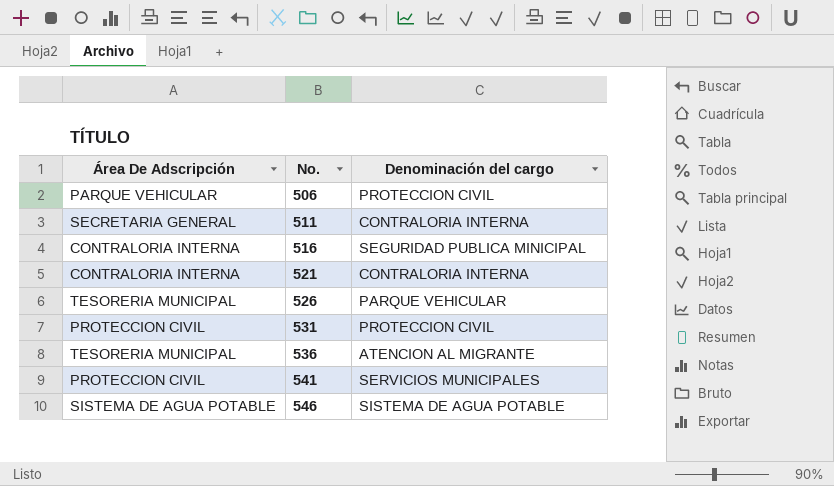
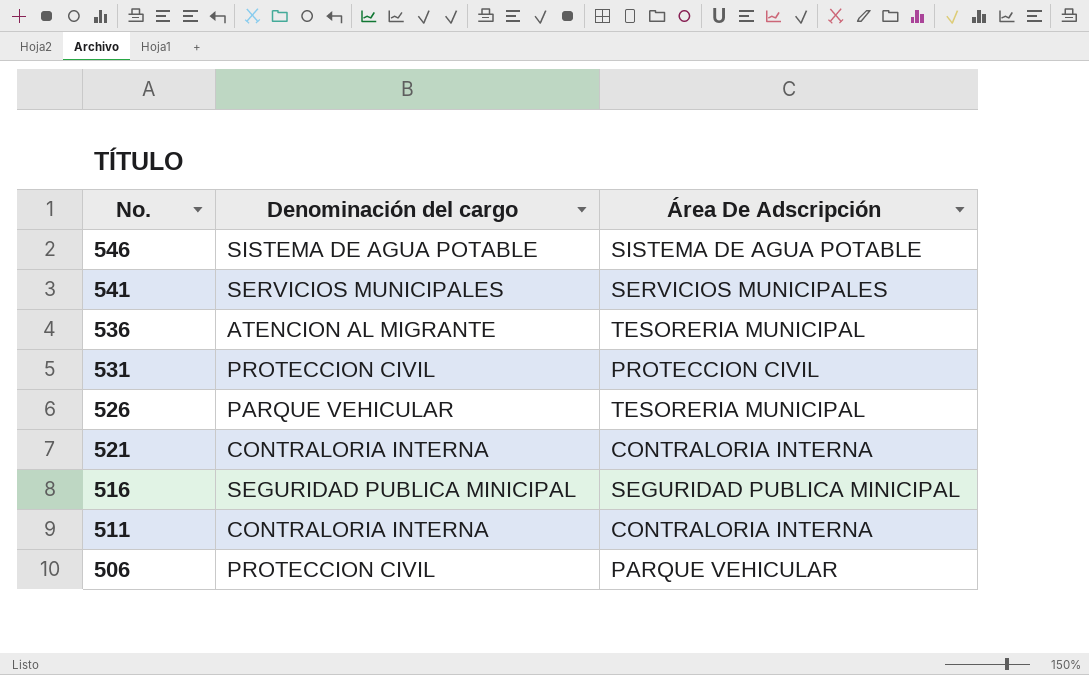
row order: No. ascending -> No. descending
column Área De Adscripción | position: 1 -> 3
541 | Área De Adscripción: PROTECCION CIVIL -> SERVICIOS MUNICIPALES
516 | Área De Adscripción: CONTRALORIA INTERNA -> SEGURIDAD PUBLICA MINICIPAL
511 | Área De Adscripción: SECRETARIA GENERAL -> CONTRALORIA INTERNA

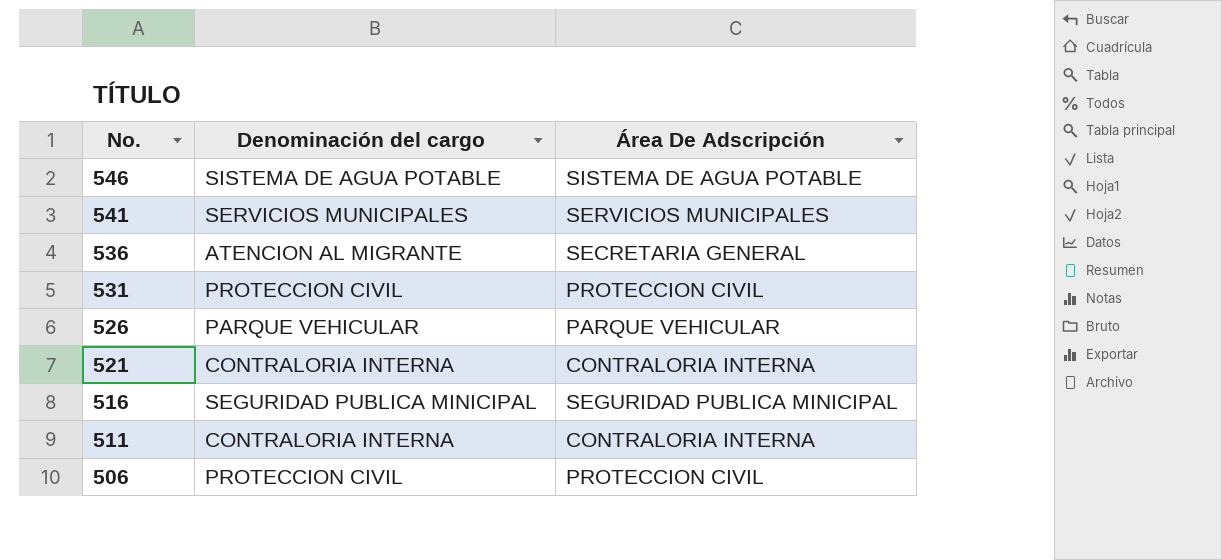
536 | Área De Adscripción: TESORERIA MUNICIPAL -> SECRETARIA GENERAL
526 | Área De Adscripción: TESORERIA MUNICIPAL -> PARQUE VEHICULAR
506 | Área De Adscripción: PARQUE VEHICULAR -> PROTECCION CIVIL

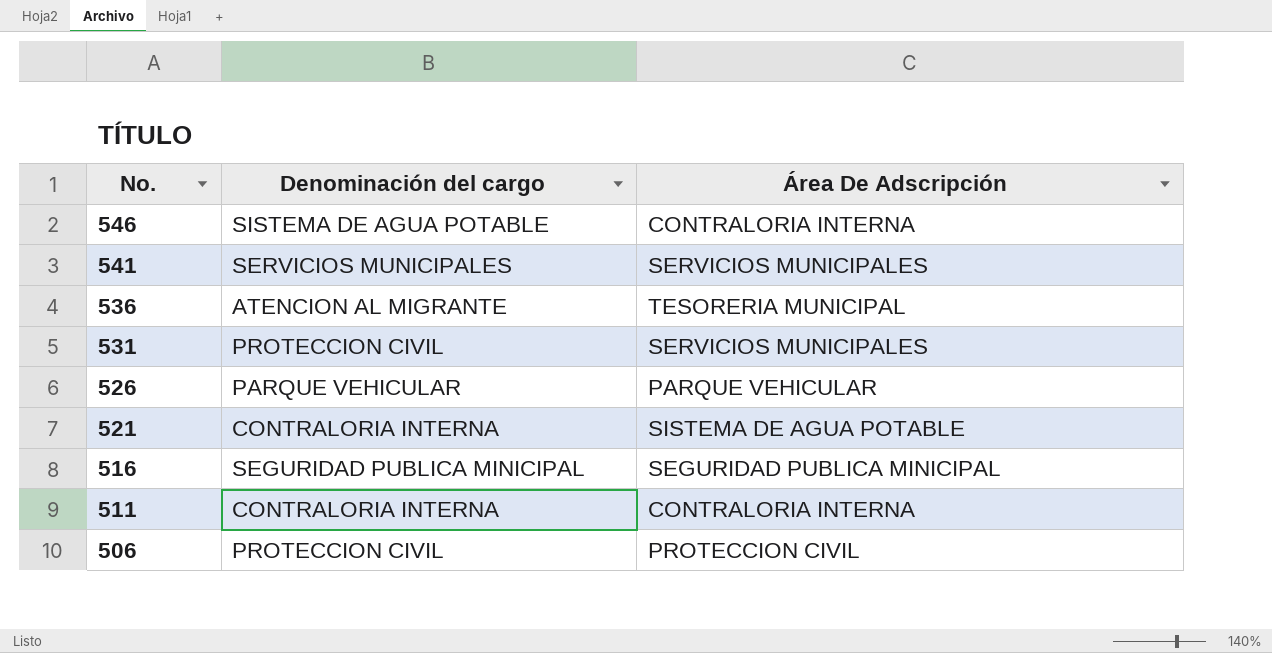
546 | Área De Adscripción: SISTEMA DE AGUA POTABLE -> CONTRALORIA INTERNA
536 | Área De Adscripción: SECRETARIA GENERAL -> TESORERIA MUNICIPAL
531 | Área De Adscripción: PROTECCION CIVIL -> SERVICIOS MUNICIPALES
521 | Área De Adscripción: CONTRALORIA INTERNA -> SISTEMA DE AGUA POTABLE

